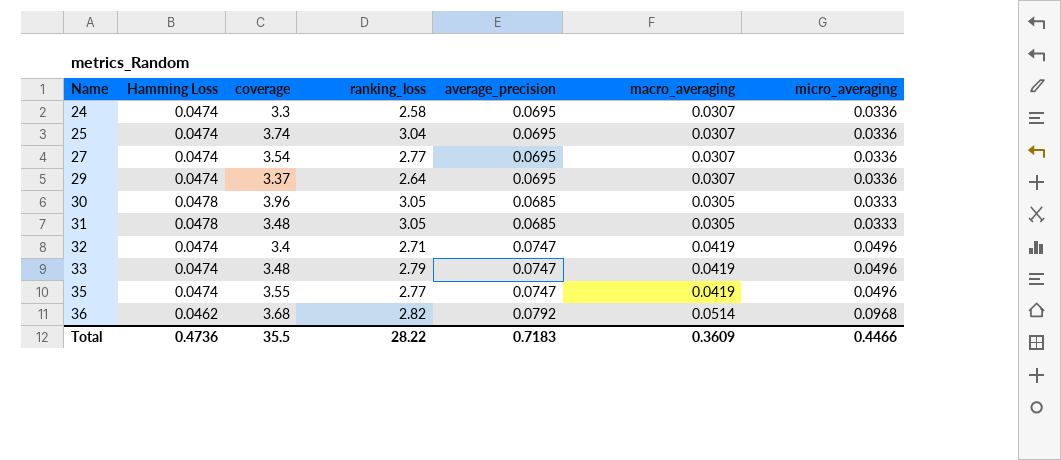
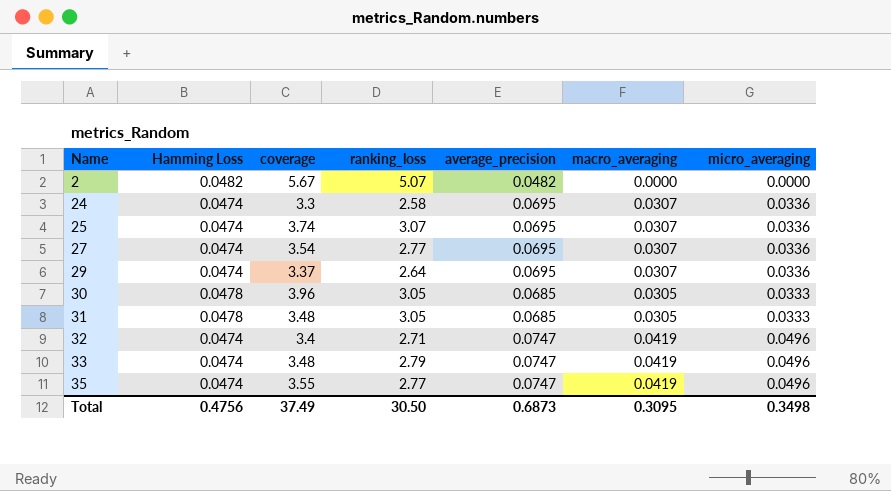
row 36: 0.0462 | 3.68 | 2.82 | 0.0792 | 0.0514 | 0.0968 -> none
row 2: none -> 0.0482 | 5.67 | 5.07 | 0.0482 | 0.0000 | 0.0000
25 | ranking_loss: 3.04 -> 3.07
Total | Hamming Loss: 0.4736 -> 0.4756
Total | coverage: 35.5 -> 37.49
Total | ranking_loss: 28.22 -> 30.50
Total | average_precision: 0.7183 -> 0.6873
Total | macro_averaging: 0.3609 -> 0.3095
Total | micro_averaging: 0.4466 -> 0.3498

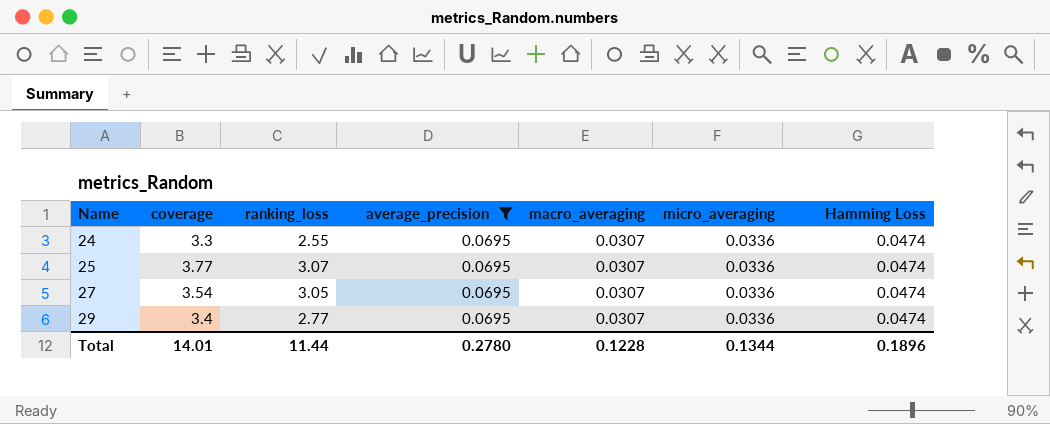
filter: none -> average_precision = 0.0695
column Hamming Loss | position: 2 -> 7
24 | ranking_loss: 2.58 -> 2.55
25 | coverage: 3.74 -> 3.77
27 | ranking_loss: 2.77 -> 3.05
29 | coverage: 3.37 -> 3.4
29 | ranking_loss: 2.64 -> 2.77
Total | coverage: 37.49 -> 14.01
Total | ranking_loss: 30.50 -> 11.44
Total | average_precision: 0.6873 -> 0.2780
Total | macro_averaging: 0.3095 -> 0.1228
Total | micro_averaging: 0.3498 -> 0.1344
Total | Hamming Loss: 0.4756 -> 0.1896

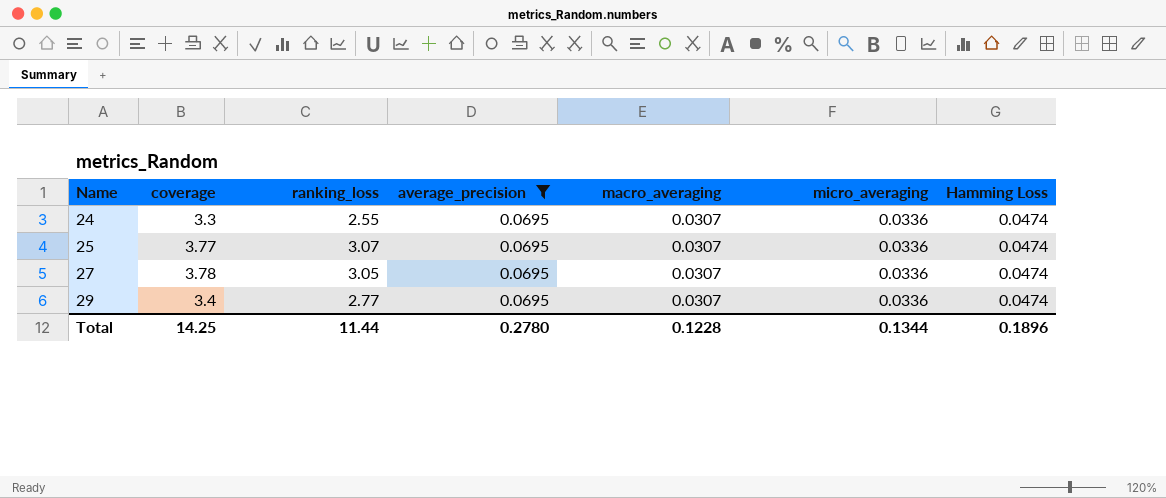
27 | coverage: 3.54 -> 3.78
Total | coverage: 14.01 -> 14.25

